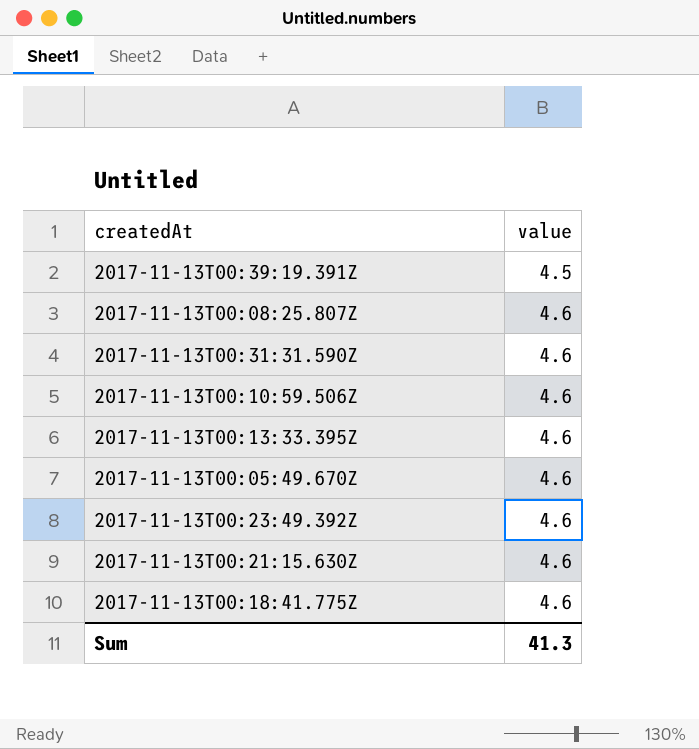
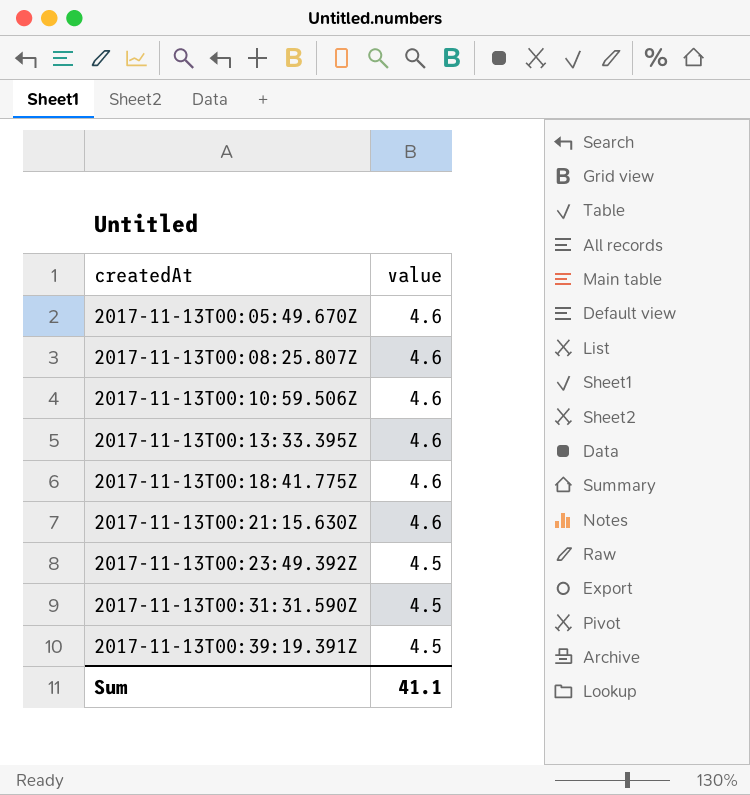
row order: value ascending -> createdAt ascending
2017-11-13T00:23:49.392Z | value: 4.6 -> 4.5
2017-11-13T00:31:31.590Z | value: 4.6 -> 4.5
Sum | value: 41.3 -> 41.1

